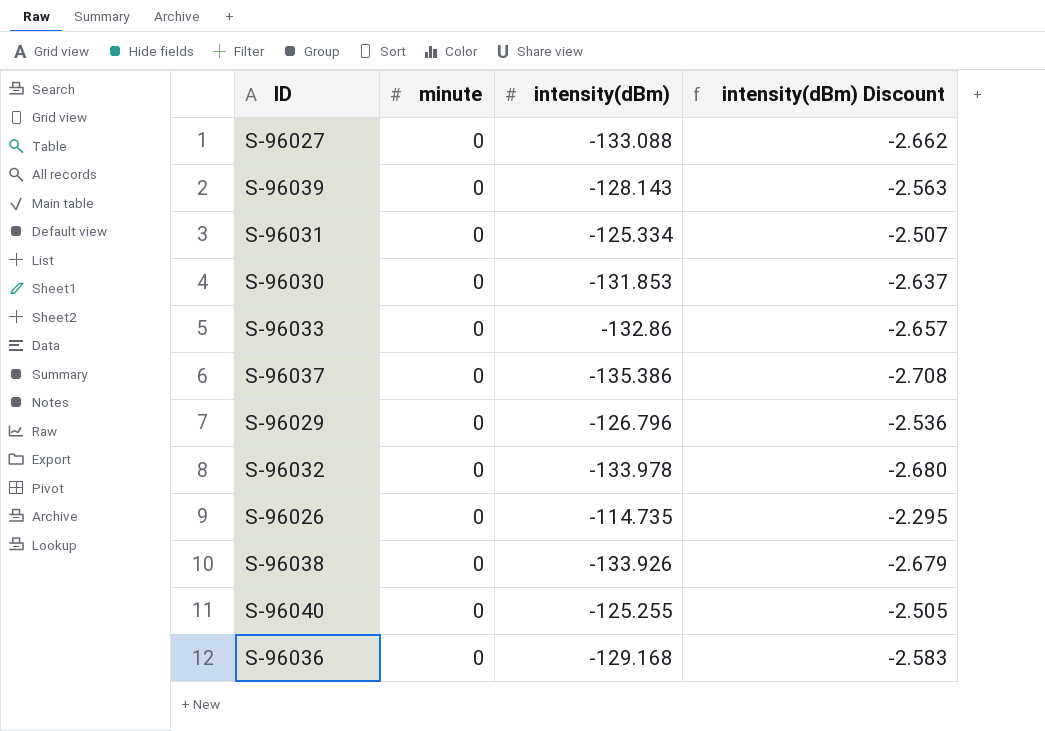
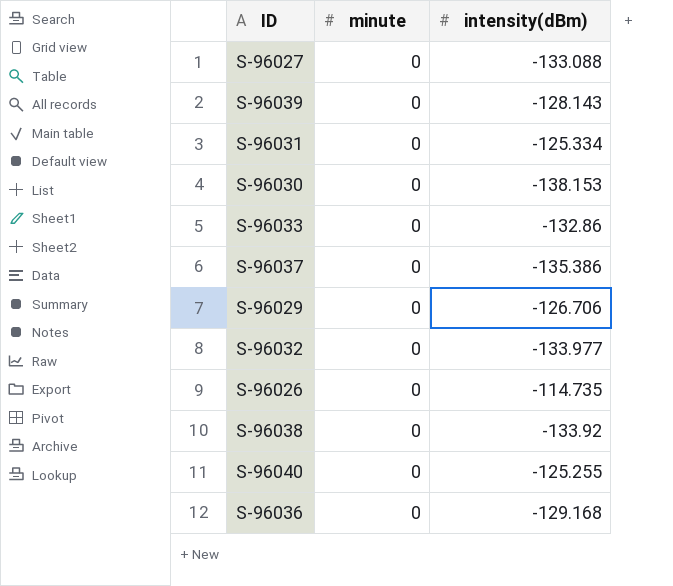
column intensity(dBm) Discount | formula: [intensity(dBm)] * 0.02 -> none
S-96030 | intensity(dBm): -131.853 -> -138.153
S-96029 | intensity(dBm): -126.796 -> -126.706
S-96032 | intensity(dBm): -133.978 -> -133.977
S-96038 | intensity(dBm): -133.926 -> -133.92

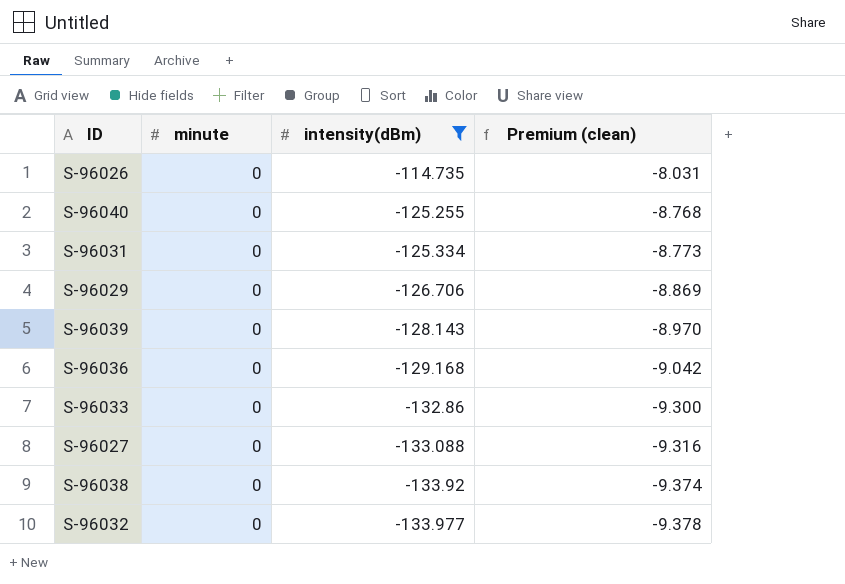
filter: none -> intensity(dBm) >= -133.977
row order: none -> intensity(dBm) descending
column Premium (clean) | formula: none -> [intensity(dBm)] * 0.07

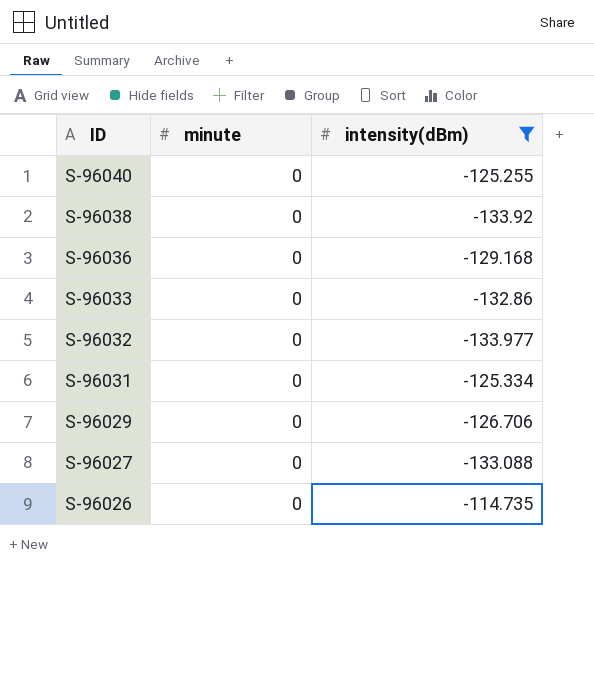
row order: intensity(dBm) descending -> ID descending
column Premium (clean) | formula: [intensity(dBm)] * 0.07 -> none
row S-96039: 0 | -128.143 | -8.970 -> none

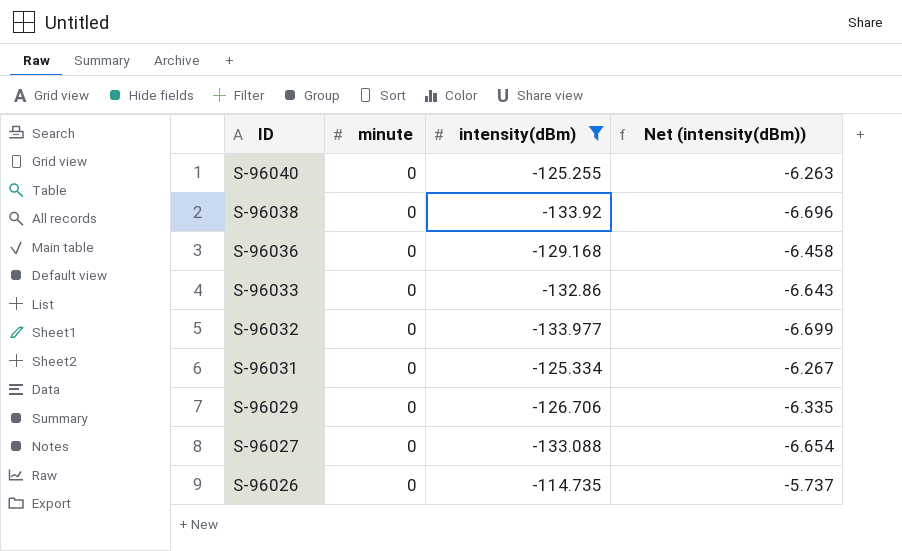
column Net (intensity(dBm)) | formula: none -> [intensity(dBm)] * 0.05

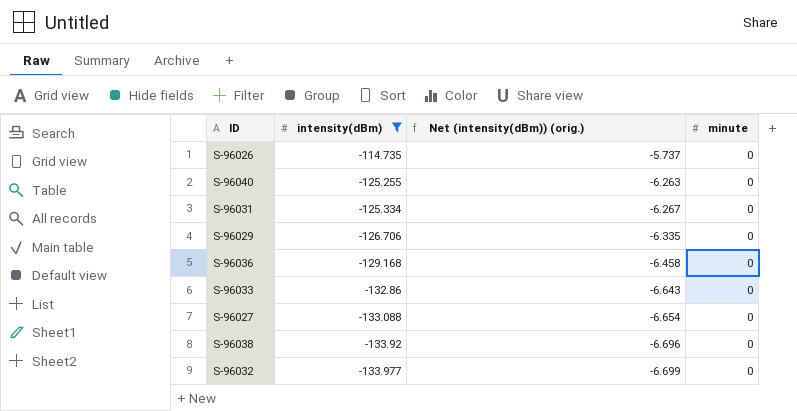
row order: ID descending -> intensity(dBm) descending
column name: Net (intensity(dBm)) -> Net (intensity(dBm)) (orig.)
column minute | position: 2 -> 4

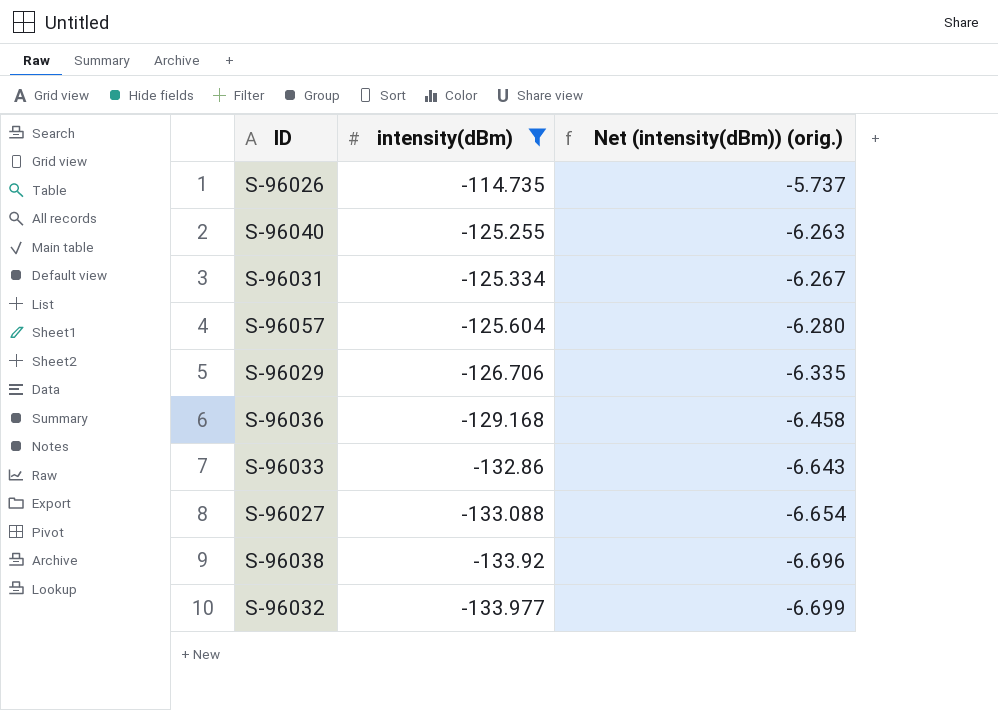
column minute | position: 4 -> none
row S-96057: none -> -125.604 | -6.280

